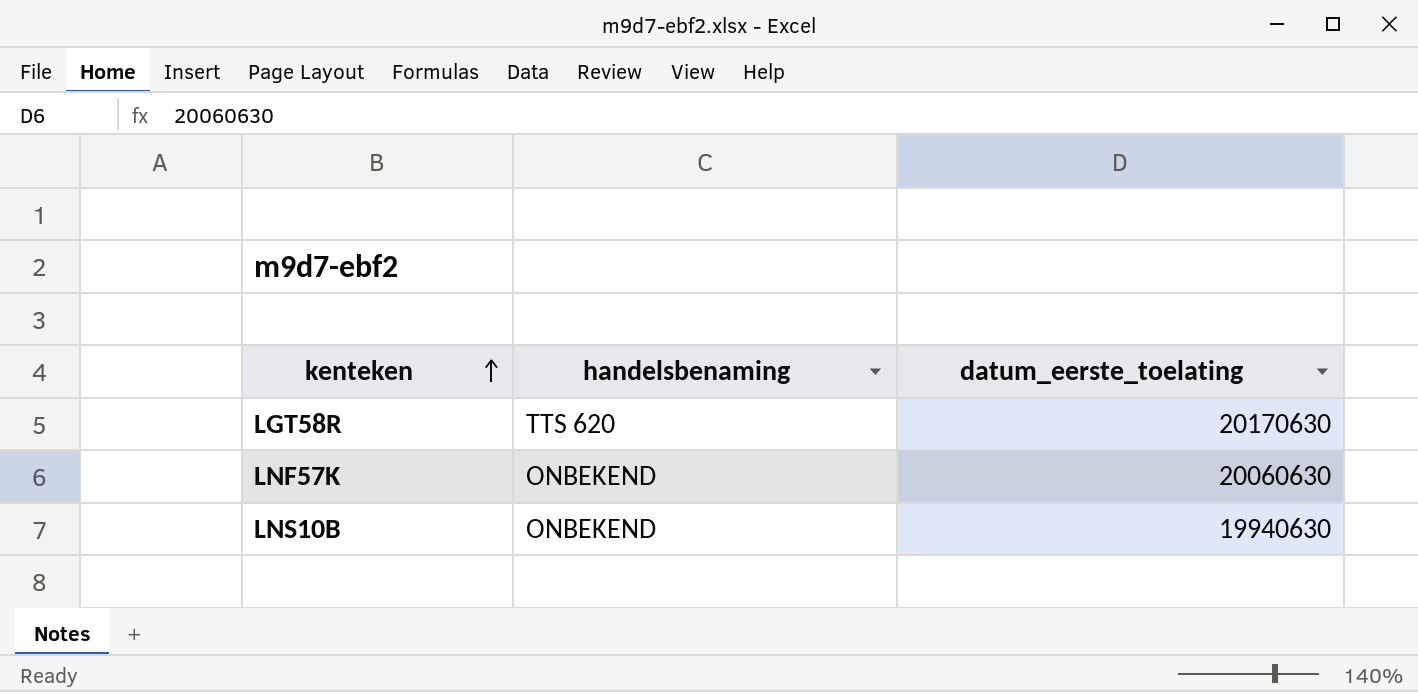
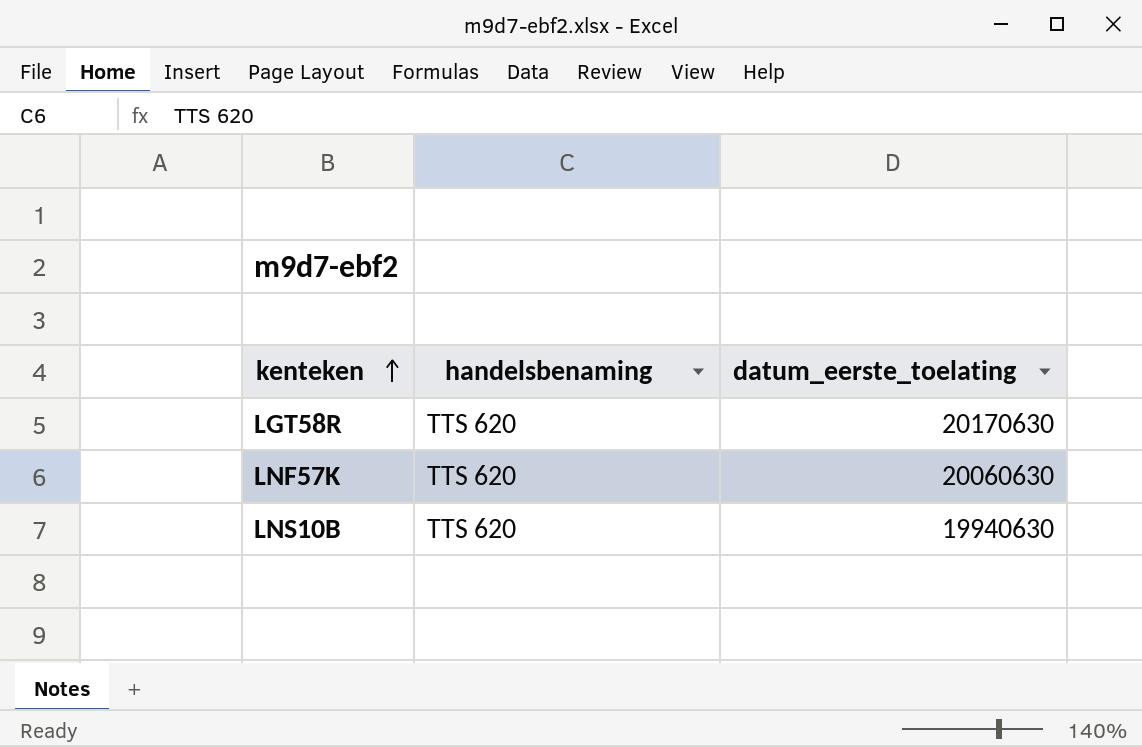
LNF57K | handelsbenaming: ONBEKEND -> TTS 620
LNS10B | handelsbenaming: ONBEKEND -> TTS 620

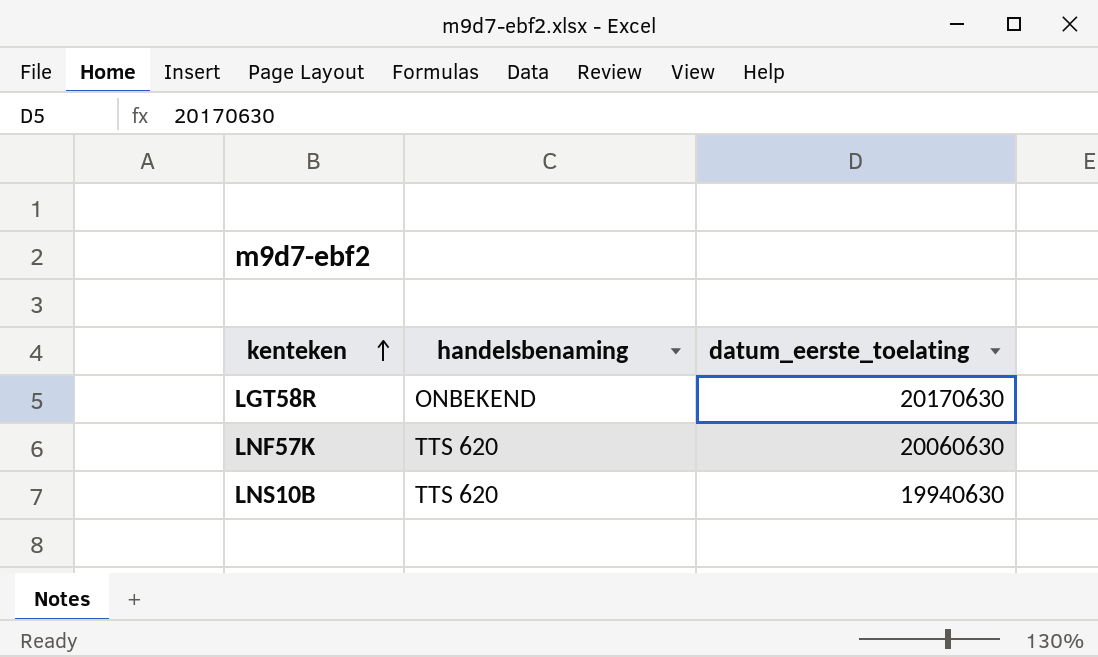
LGT58R | handelsbenaming: TTS 620 -> ONBEKEND

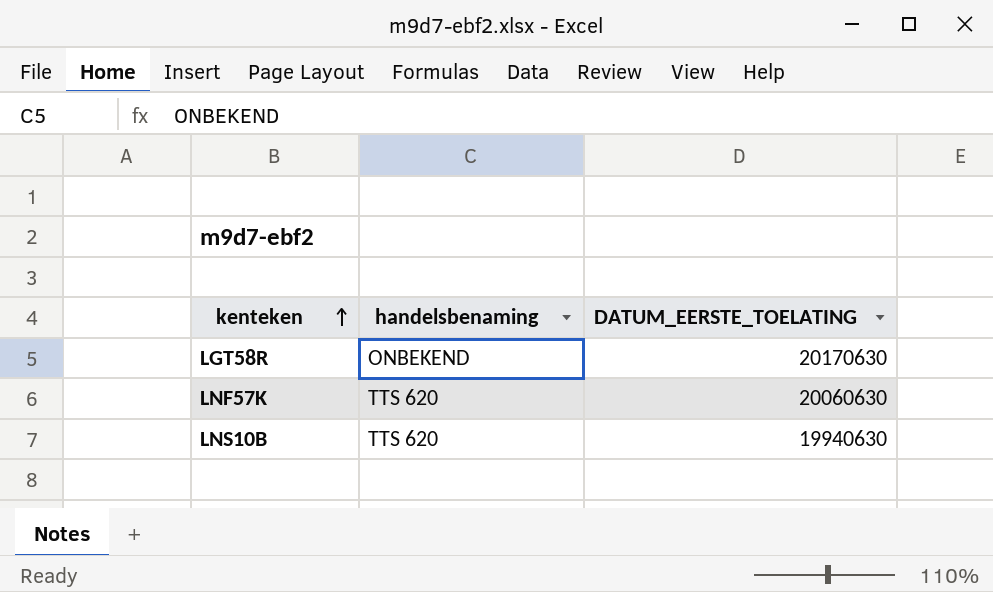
column name: datum_eerste_toelating -> DATUM_EERSTE_TOELATING

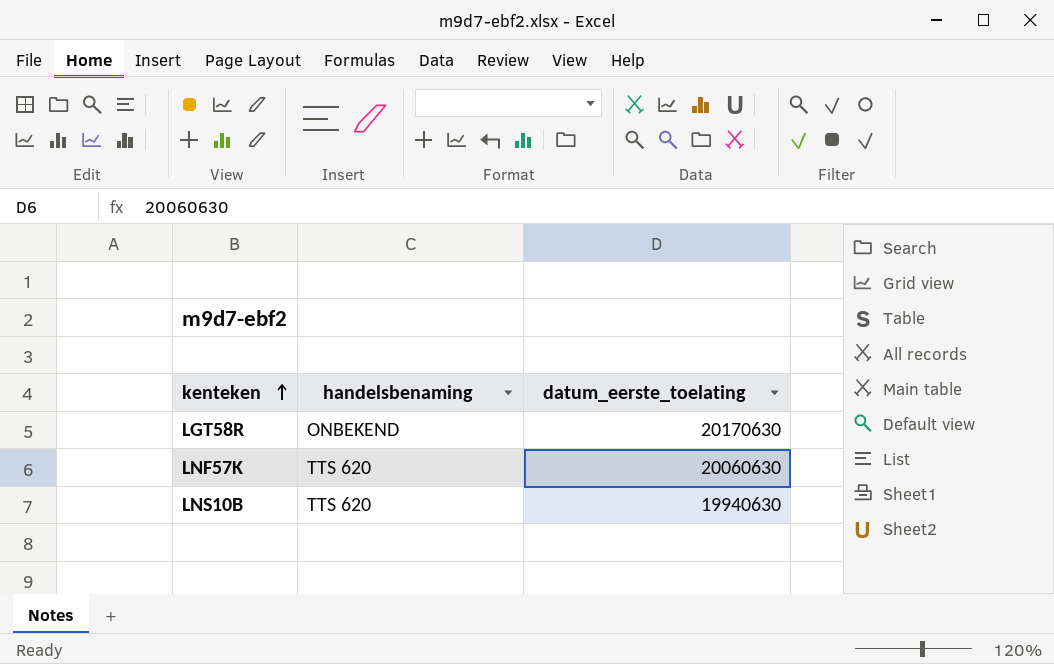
column name: DATUM_EERSTE_TOELATING -> datum_eerste_toelating

